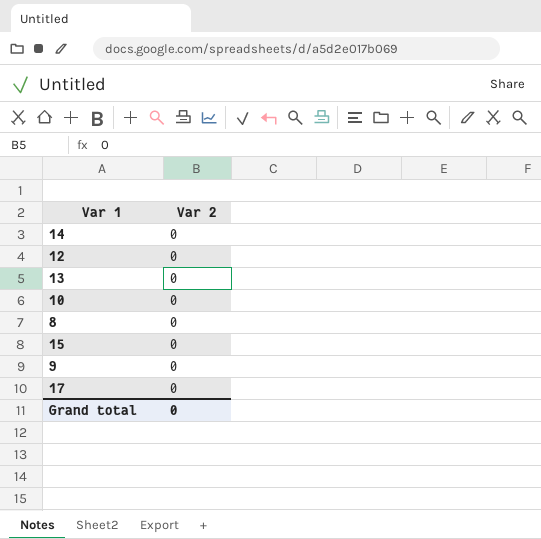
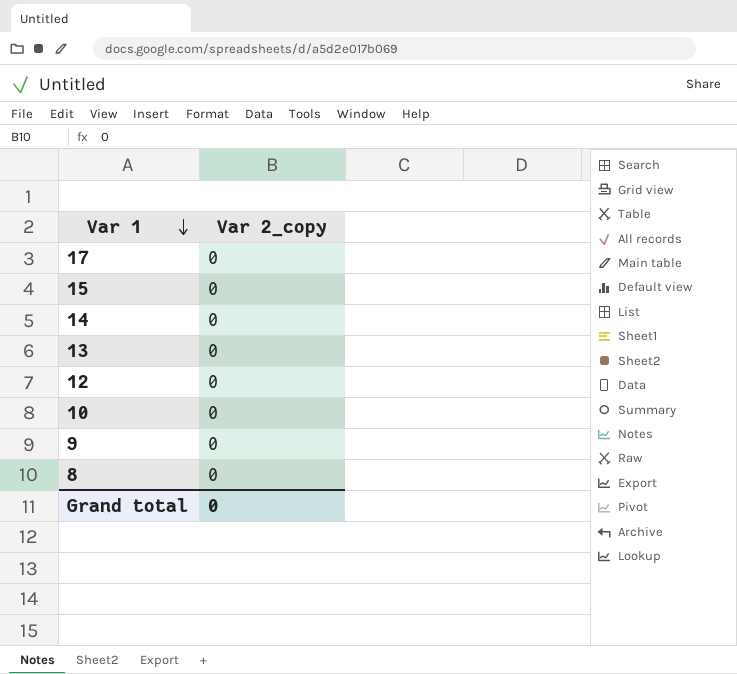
row order: none -> Var 1 descending
column name: Var 2 -> Var 2_copy

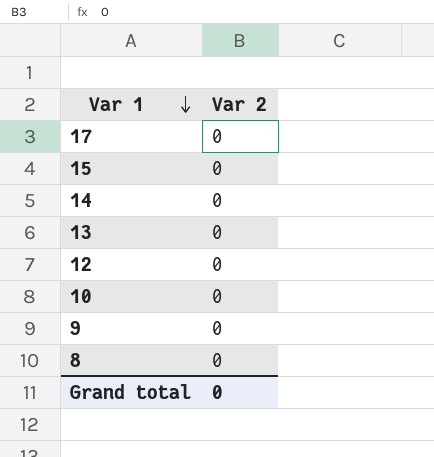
column name: Var 2_copy -> Var 2

